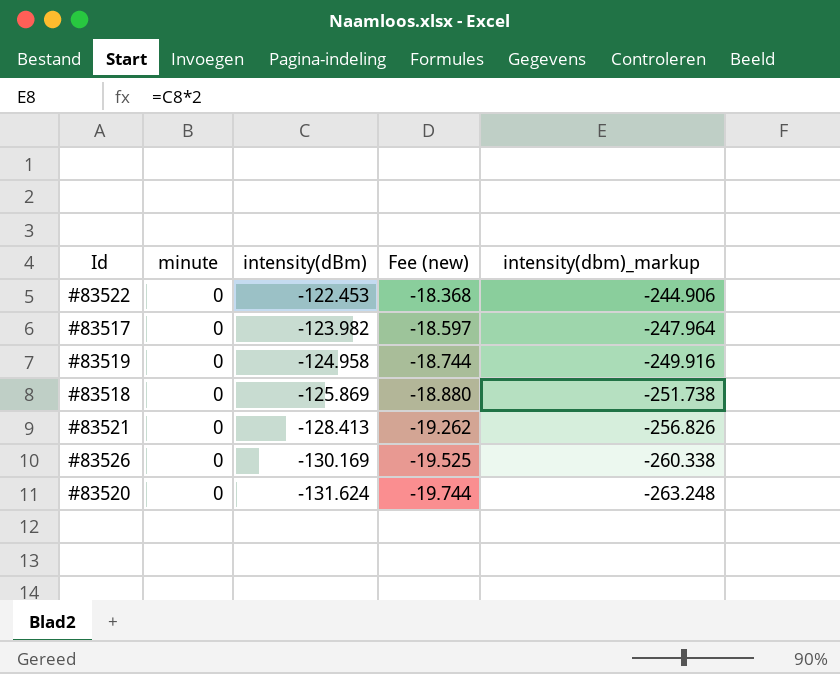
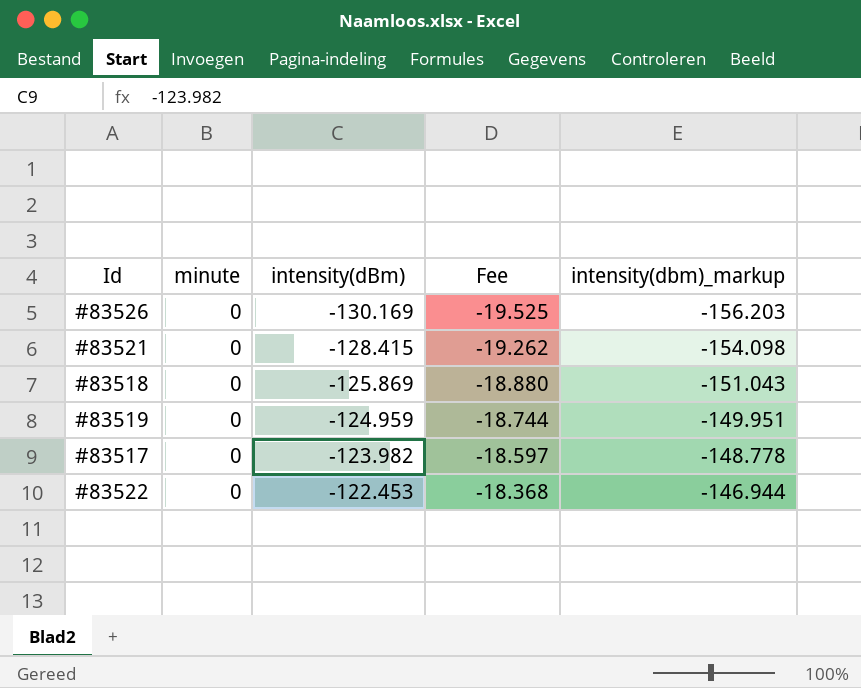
row order: intensity(dBm) descending -> intensity(dBm) ascending
column name: Fee (new) -> Fee
column intensity(dbm)_markup | formula: [intensity(dBm)] * 2 -> [intensity(dBm)] * 1.2
row #83520: 0 | -131.624 | -19.744 | -263.248 -> none
#83521 | intensity(dBm): -128.413 -> -128.415
#83519 | intensity(dBm): -124.958 -> -124.959

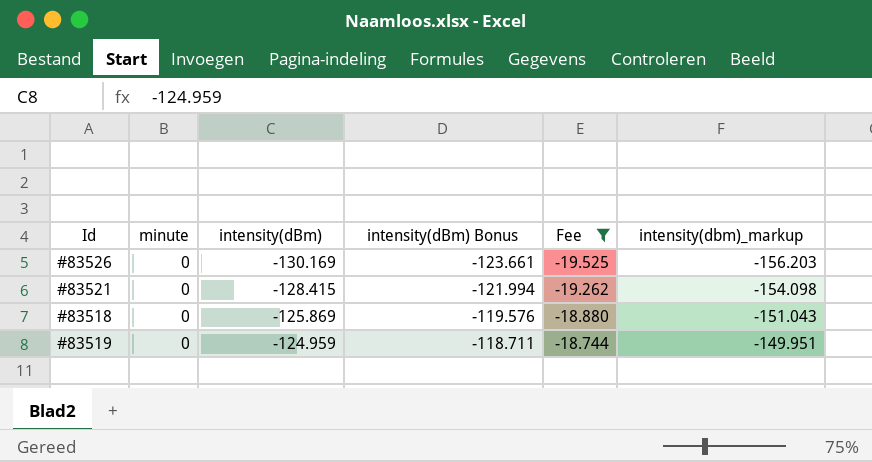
filter: none -> Fee <= -18.744
column intensity(dBm) Bonus | formula: none -> [intensity(dBm)] * 0.95

